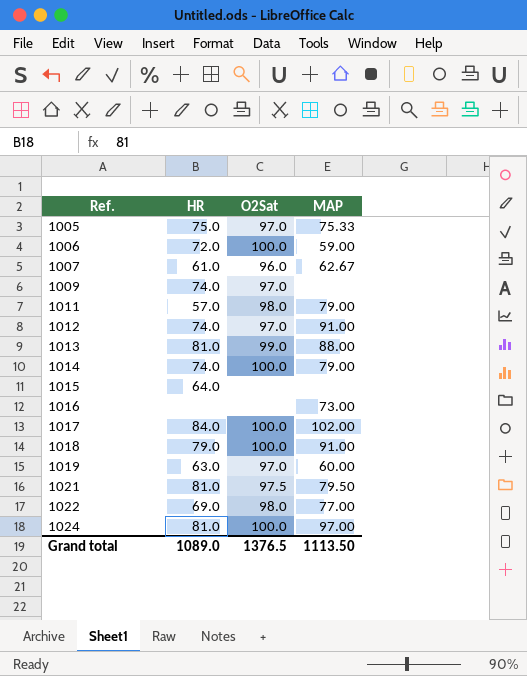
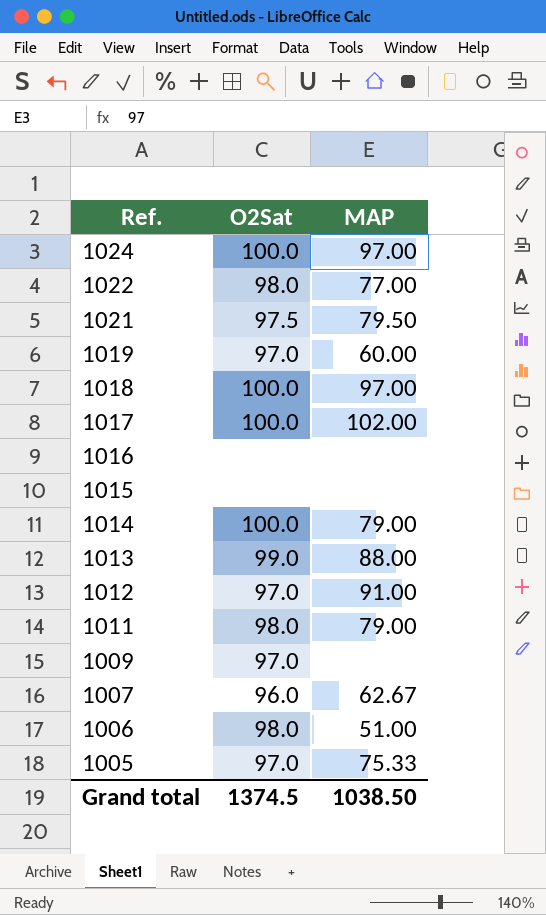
row order: Ref. ascending -> Ref. descending
column HR | position: 2 -> none
1018 | MAP: 91.00 -> 97.00
1016 | MAP: 73.00 -> none
1006 | O2Sat: 100.0 -> 98.0
1006 | MAP: 59.00 -> 51.00
Grand total | O2Sat: 1376.5 -> 1374.5
Grand total | MAP: 1113.50 -> 1038.50

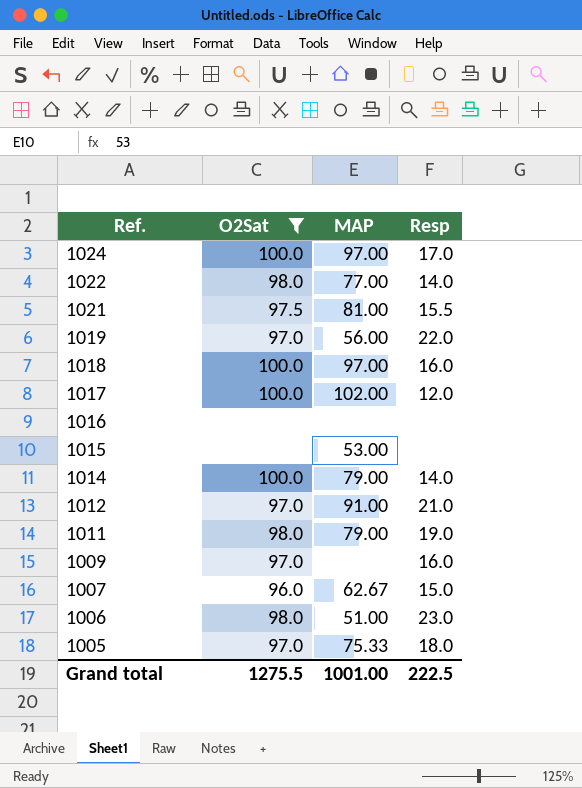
filter: none -> O2Sat != 99.0
column Resp | position: none -> 4
1021 | MAP: 79.50 -> 81.00
1019 | MAP: 60.00 -> 56.00
1015 | MAP: none -> 53.00
Grand total | O2Sat: 1374.5 -> 1275.5
Grand total | MAP: 1038.50 -> 1001.00

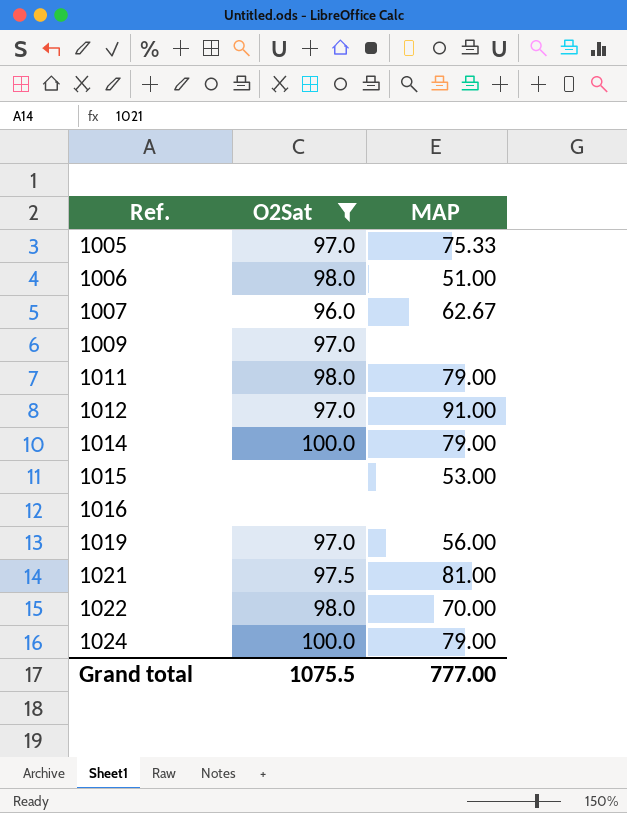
row order: Ref. descending -> Ref. ascending
column Resp | position: 4 -> none
row 1018: 100.0 | 97.00 | 16.0 -> none
row 1017: 100.0 | 102.00 | 12.0 -> none
1022 | MAP: 77.00 -> 70.00
1024 | MAP: 97.00 -> 79.00
Grand total | O2Sat: 1275.5 -> 1075.5
Grand total | MAP: 1001.00 -> 777.00

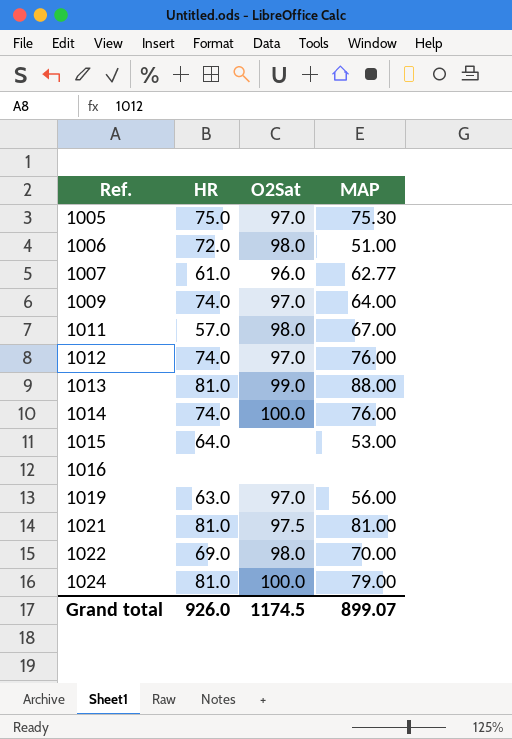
filter: O2Sat != 99.0 -> none
column HR | position: none -> 2
1005 | MAP: 75.33 -> 75.30
1007 | MAP: 62.67 -> 62.77
1009 | MAP: none -> 64.00
1011 | MAP: 79.00 -> 67.00
1012 | MAP: 91.00 -> 76.00
1014 | MAP: 79.00 -> 76.00
Grand total | O2Sat: 1075.5 -> 1174.5
Grand total | MAP: 777.00 -> 899.07

